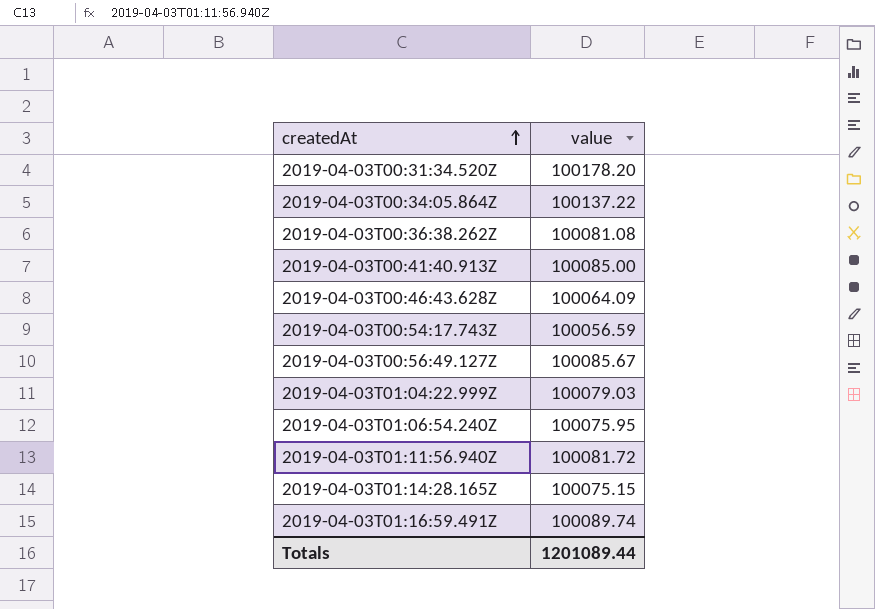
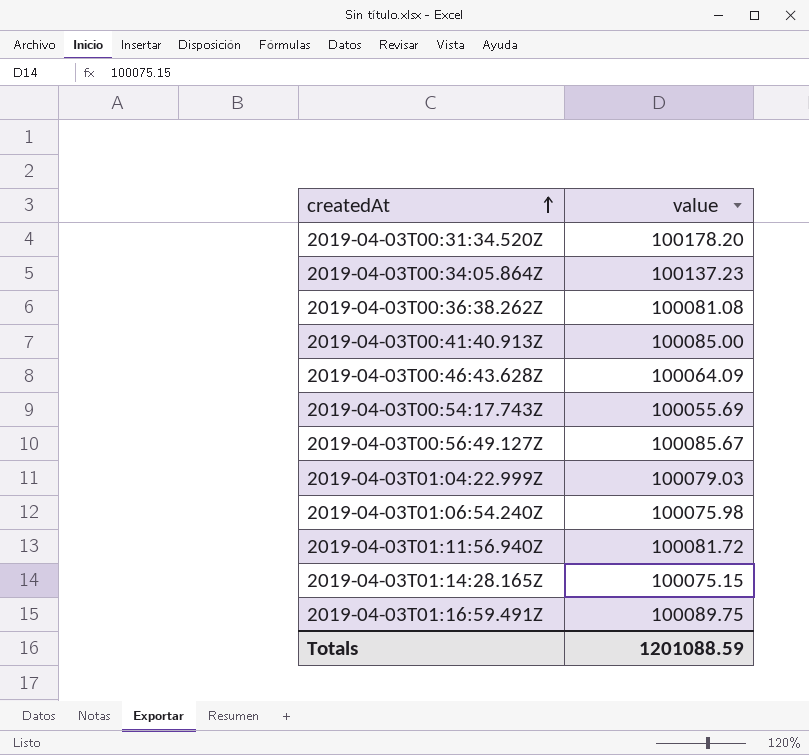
2019-04-03T00:34:05.864Z | value: 100137.22 -> 100137.23
2019-04-03T00:54:17.743Z | value: 100056.59 -> 100055.69
2019-04-03T01:06:54.240Z | value: 100075.95 -> 100075.98
2019-04-03T01:16:59.491Z | value: 100089.74 -> 100089.75
Totals | value: 1201089.44 -> 1201088.59

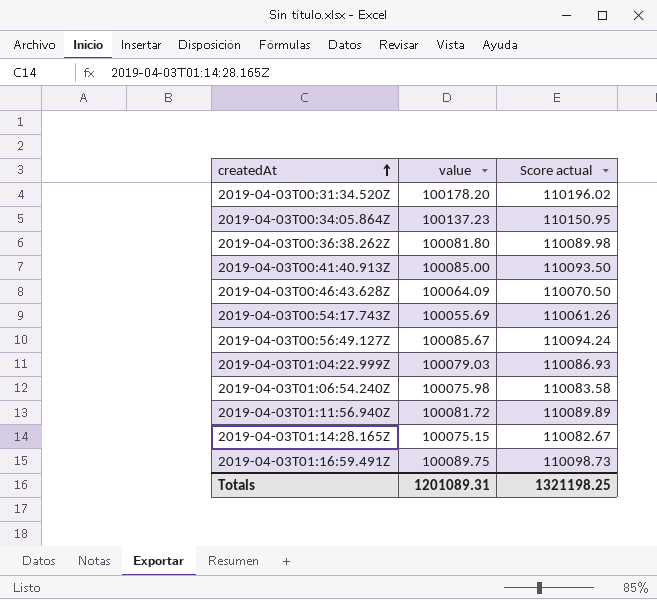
column Score actual | formula: none -> [value] * 1.1
2019-04-03T00:36:38.262Z | value: 100081.08 -> 100081.80
Totals | value: 1201088.59 -> 1201089.31

